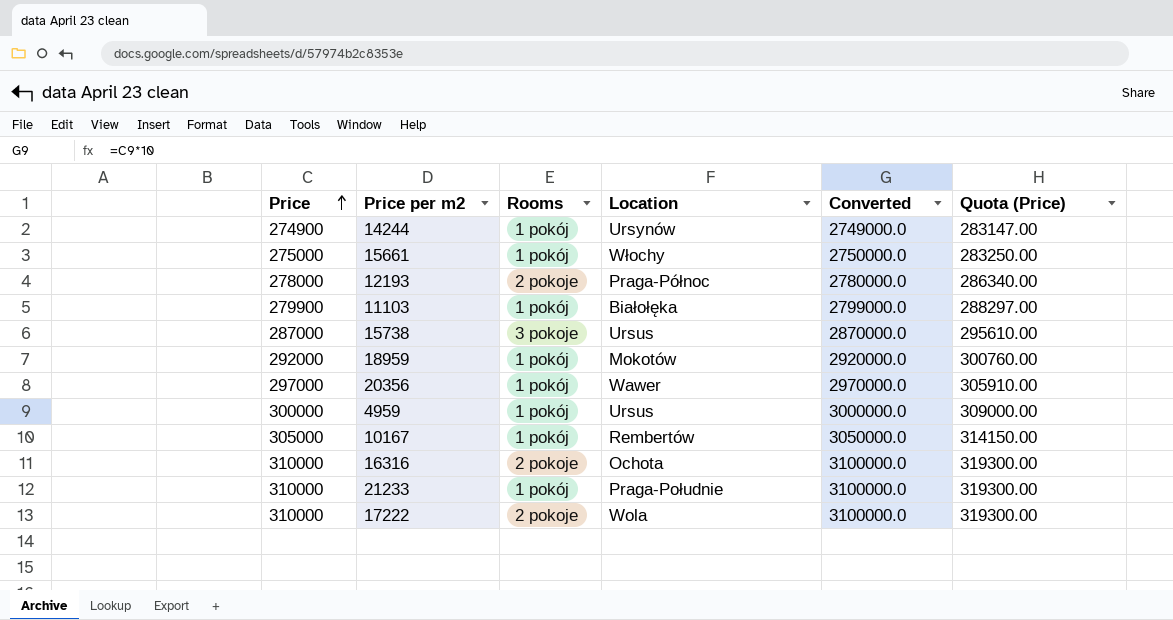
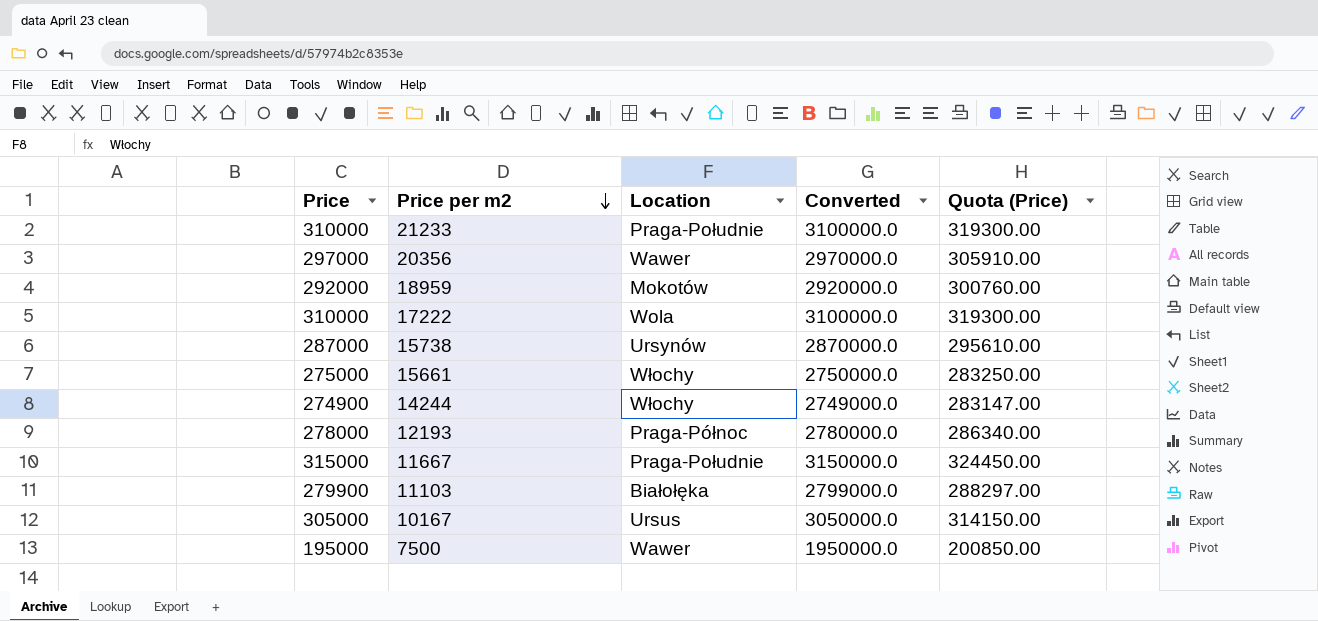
row order: Price ascending -> Price per m2 descending
column Rooms | position: 3 -> none
row 4959: 300000 | 1 pokój | Ursus | 3000000.0 | 309000.00 -> none
row 16316: 310000 | 2 pokoje | Ochota | 3100000.0 | 319300.00 -> none
15738 | Location: Ursus -> Ursynów
14244 | Location: Ursynów -> Włochy
row 11667: none -> 315000 | Praga-Południe | 3150000.0 | 324450.00
10167 | Location: Rembertów -> Ursus
row 7500: none -> 195000 | Wawer | 1950000.0 | 200850.00

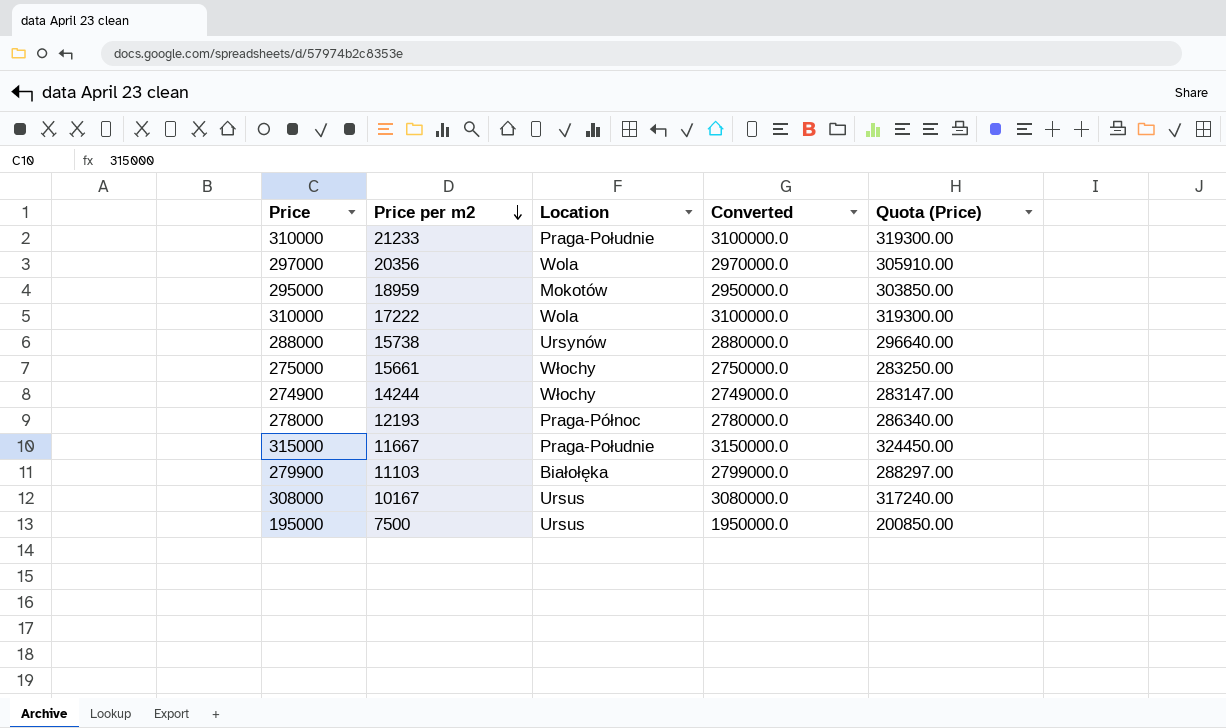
20356 | Location: Wawer -> Wola
18959 | Price: 292000 -> 295000
18959 | Converted: 2920000.0 -> 2950000.0
18959 | Quota (Price): 300760.00 -> 303850.00
15738 | Price: 287000 -> 288000
15738 | Converted: 2870000.0 -> 2880000.0
15738 | Quota (Price): 295610.00 -> 296640.00
10167 | Price: 305000 -> 308000
10167 | Converted: 3050000.0 -> 3080000.0
10167 | Quota (Price): 314150.00 -> 317240.00
7500 | Location: Wawer -> Ursus

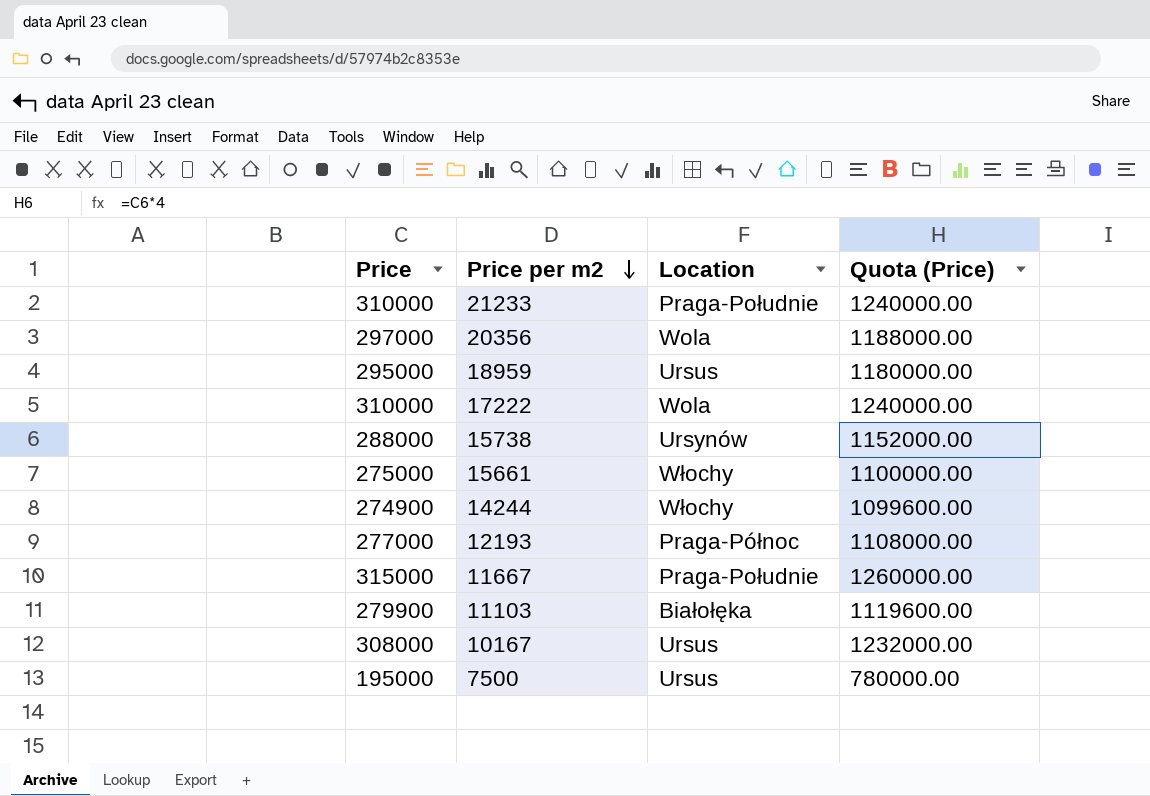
column Converted | formula: [Price] * 10 -> none
column Quota (Price) | formula: [Price] * 1.03 -> [Price] * 4
18959 | Location: Mokotów -> Ursus
12193 | Price: 278000 -> 277000

